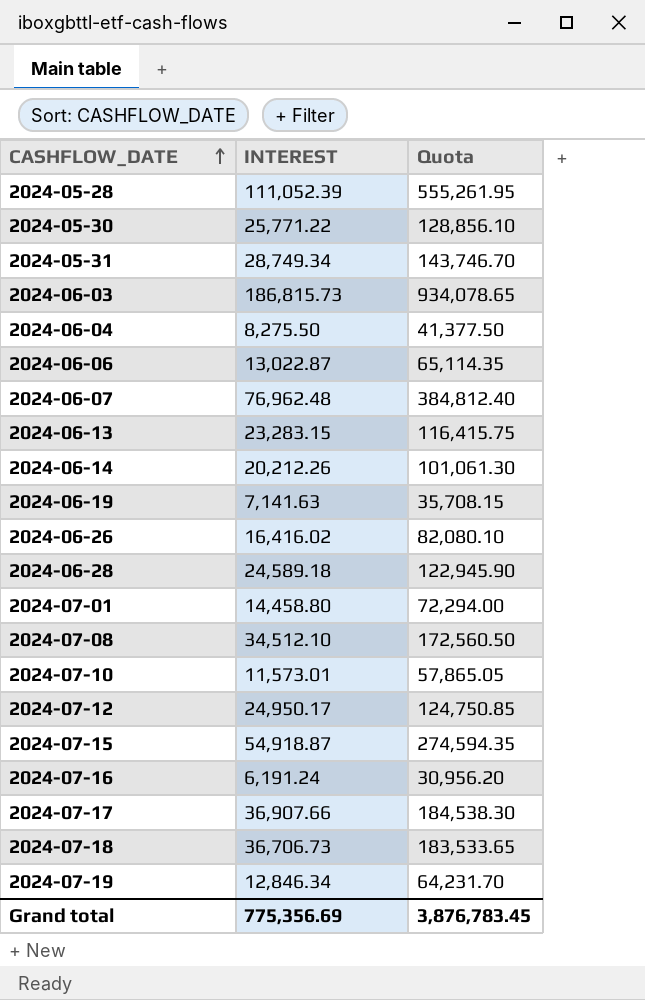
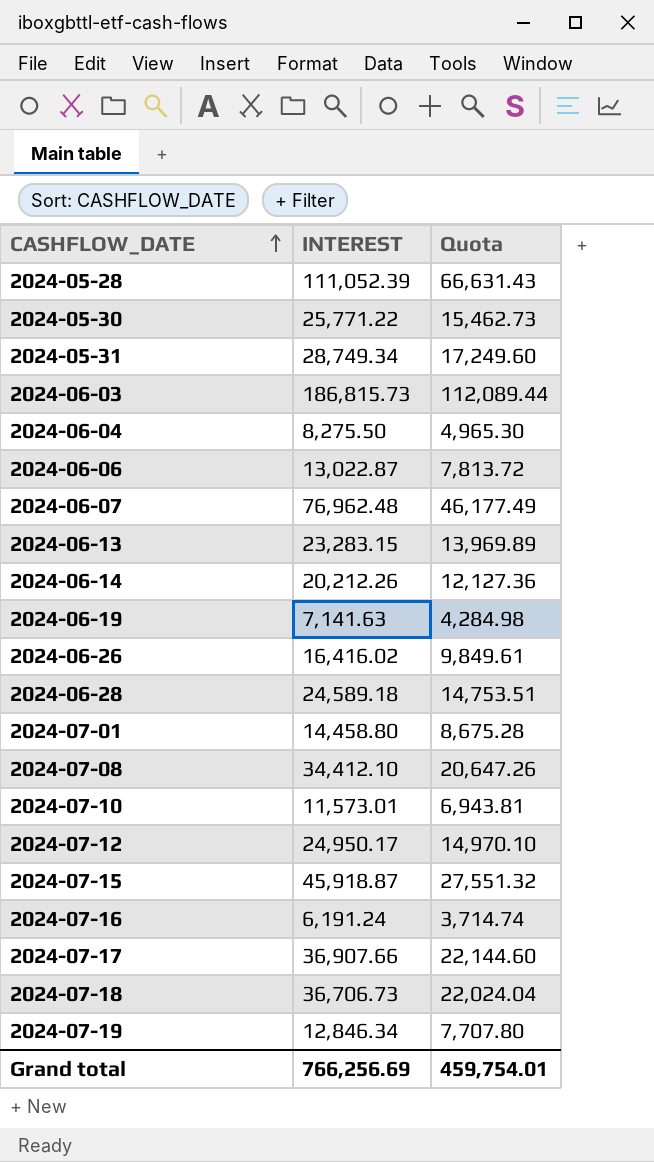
column Quota | formula: [INTEREST] * 5 -> [INTEREST] * 0.6
2024-07-08 | INTEREST: 34,512.10 -> 34,412.10
2024-07-15 | INTEREST: 54,918.87 -> 45,918.87
Grand total | INTEREST: 775,356.69 -> 766,256.69
Grand total | Quota: 3,876,783.45 -> 459,754.01

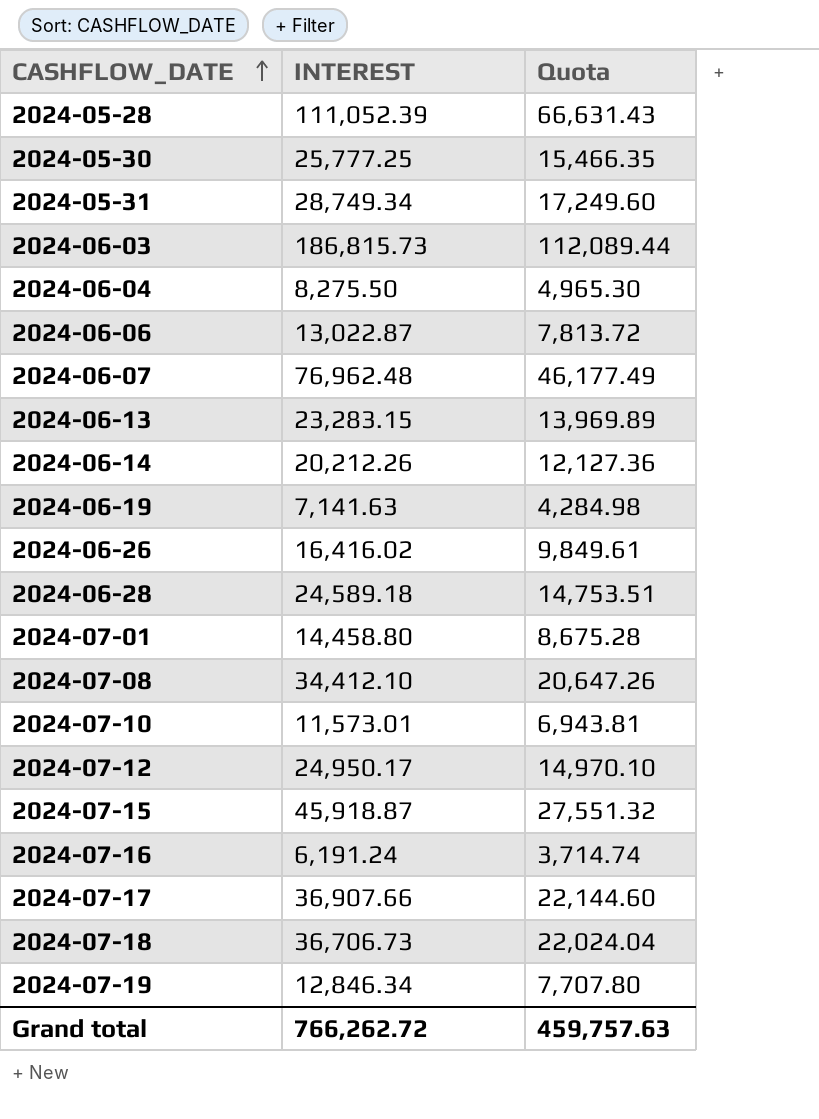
2024-05-30 | INTEREST: 25,771.22 -> 25,777.25
2024-05-30 | Quota: 15,462.73 -> 15,466.35
Grand total | INTEREST: 766,256.69 -> 766,262.72
Grand total | Quota: 459,754.01 -> 459,757.63

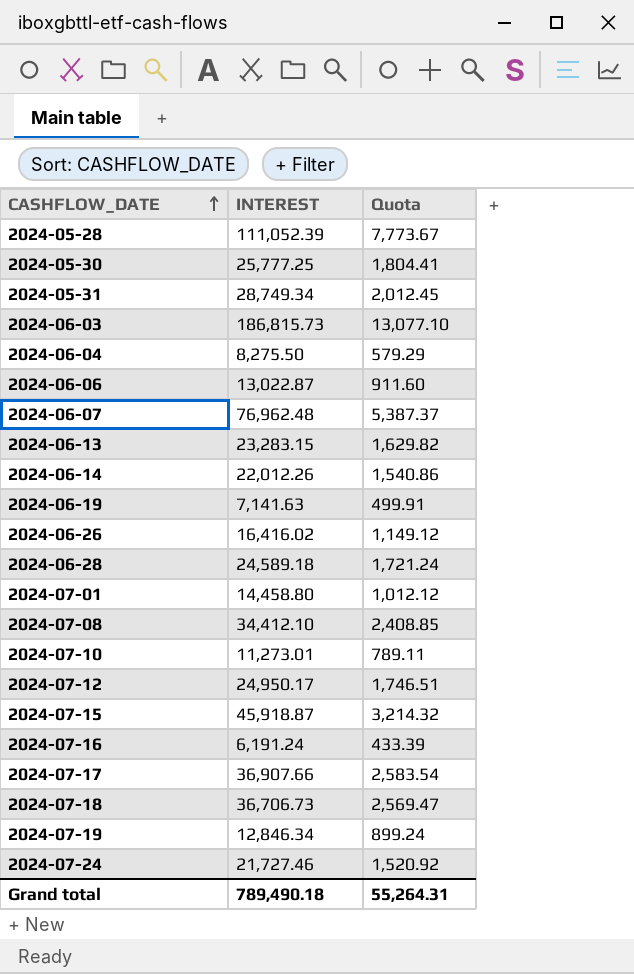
column Quota | formula: [INTEREST] * 0.6 -> [INTEREST] * 0.07
2024-06-14 | INTEREST: 20,212.26 -> 22,012.26
2024-07-10 | INTEREST: 11,573.01 -> 11,273.01
row 2024-07-24: none -> 21,727.46 | 1,520.92
Grand total | INTEREST: 766,262.72 -> 789,490.18
Grand total | Quota: 459,757.63 -> 55,264.31

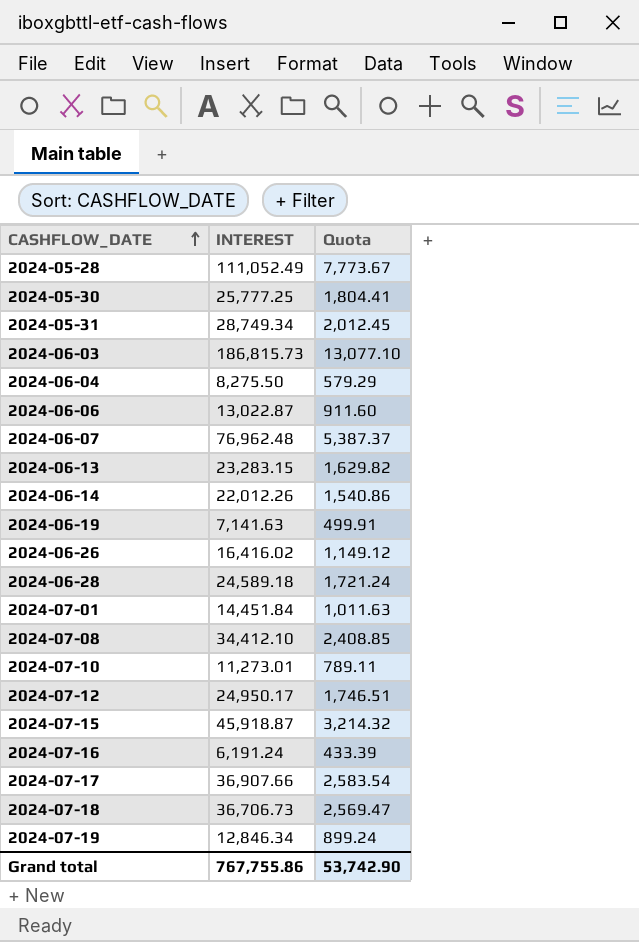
row 2024-07-24: 21,727.46 | 1,520.92 -> none
2024-05-28 | INTEREST: 111,052.39 -> 111,052.49
2024-07-01 | INTEREST: 14,458.80 -> 14,451.84
2024-07-01 | Quota: 1,012.12 -> 1,011.63
Grand total | INTEREST: 789,490.18 -> 767,755.86
Grand total | Quota: 55,264.31 -> 53,742.90

